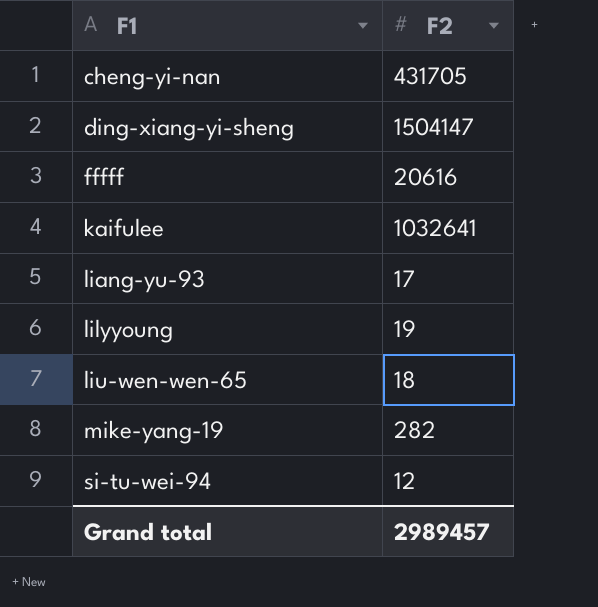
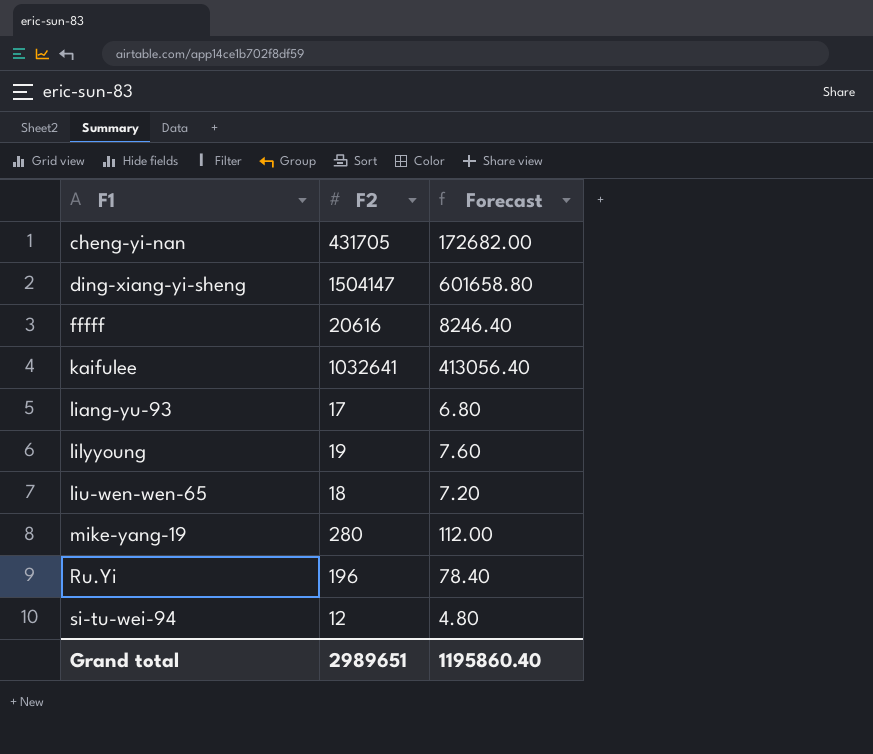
column Forecast | formula: none -> [F2] * 0.4
mike-yang-19 | F2: 282 -> 280
row Ru.Yi: none -> 196 | 78.40
Grand total | F2: 2989457 -> 2989651

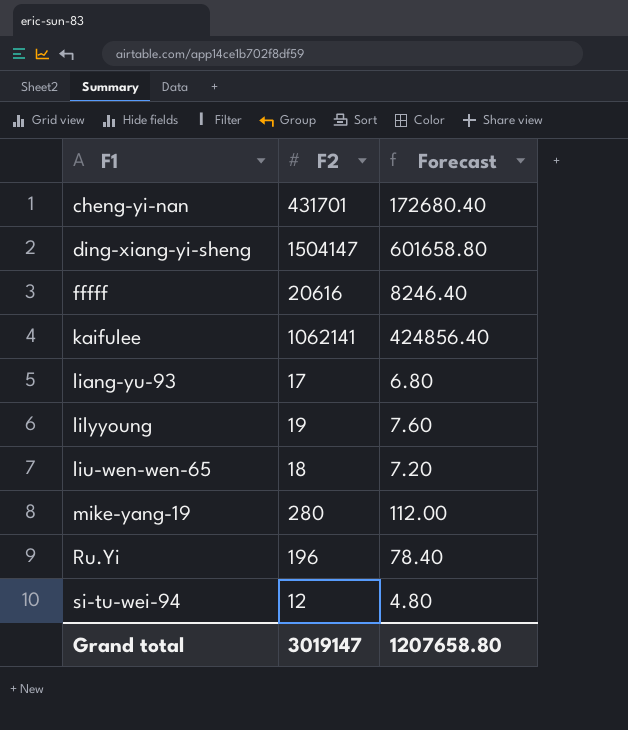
cheng-yi-nan | F2: 431705 -> 431701
cheng-yi-nan | Forecast: 172682.00 -> 172680.40
kaifulee | F2: 1032641 -> 1062141
kaifulee | Forecast: 413056.40 -> 424856.40
Grand total | F2: 2989651 -> 3019147
Grand total | Forecast: 1195860.40 -> 1207658.80

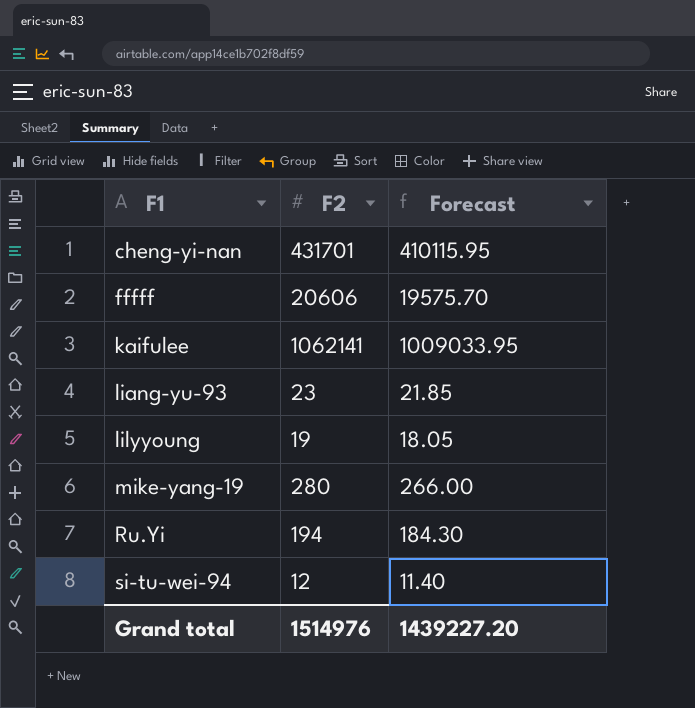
column Forecast | formula: [F2] * 0.4 -> [F2] * 0.95
row ding-xiang-yi-sheng: 1504147 | 601658.80 -> none
row liu-wen-wen-65: 18 | 7.20 -> none
fffff | F2: 20616 -> 20606
liang-yu-93 | F2: 17 -> 23
Ru.Yi | F2: 196 -> 194
Grand total | F2: 3019147 -> 1514976
Grand total | Forecast: 1207658.80 -> 1439227.20

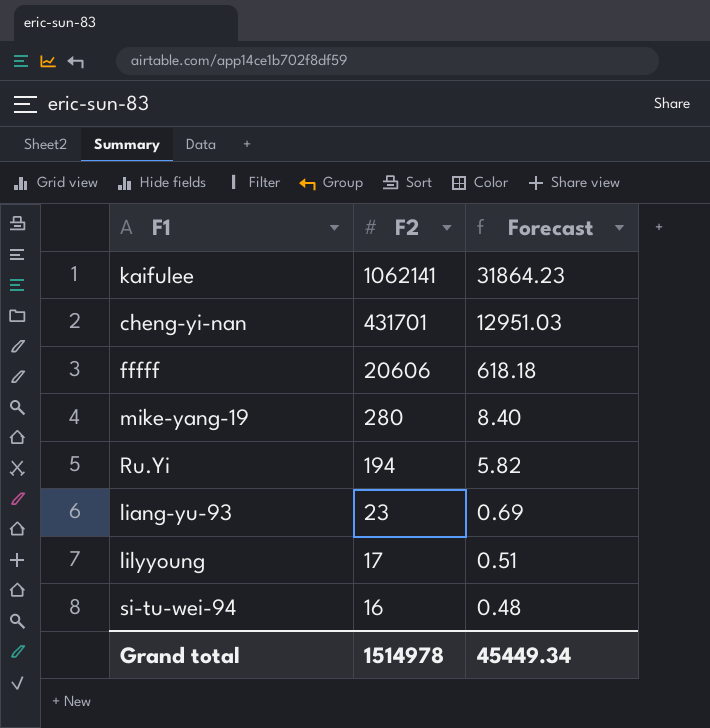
row order: F1 ascending -> F2 descending
column Forecast | formula: [F2] * 0.95 -> [F2] * 0.03
lilyyoung | F2: 19 -> 17
si-tu-wei-94 | F2: 12 -> 16
Grand total | F2: 1514976 -> 1514978
Grand total | Forecast: 1439227.20 -> 45449.34

